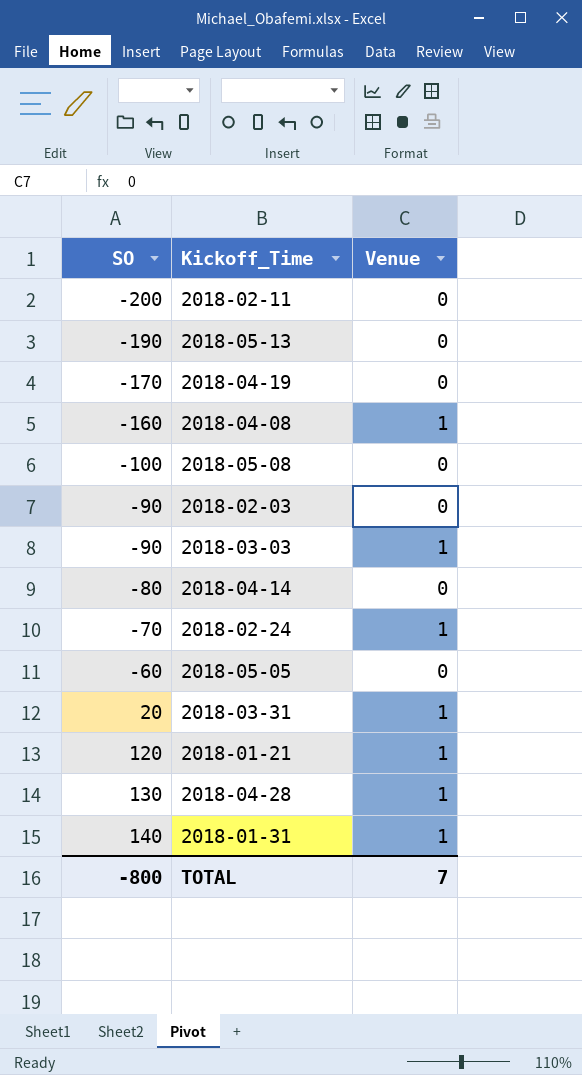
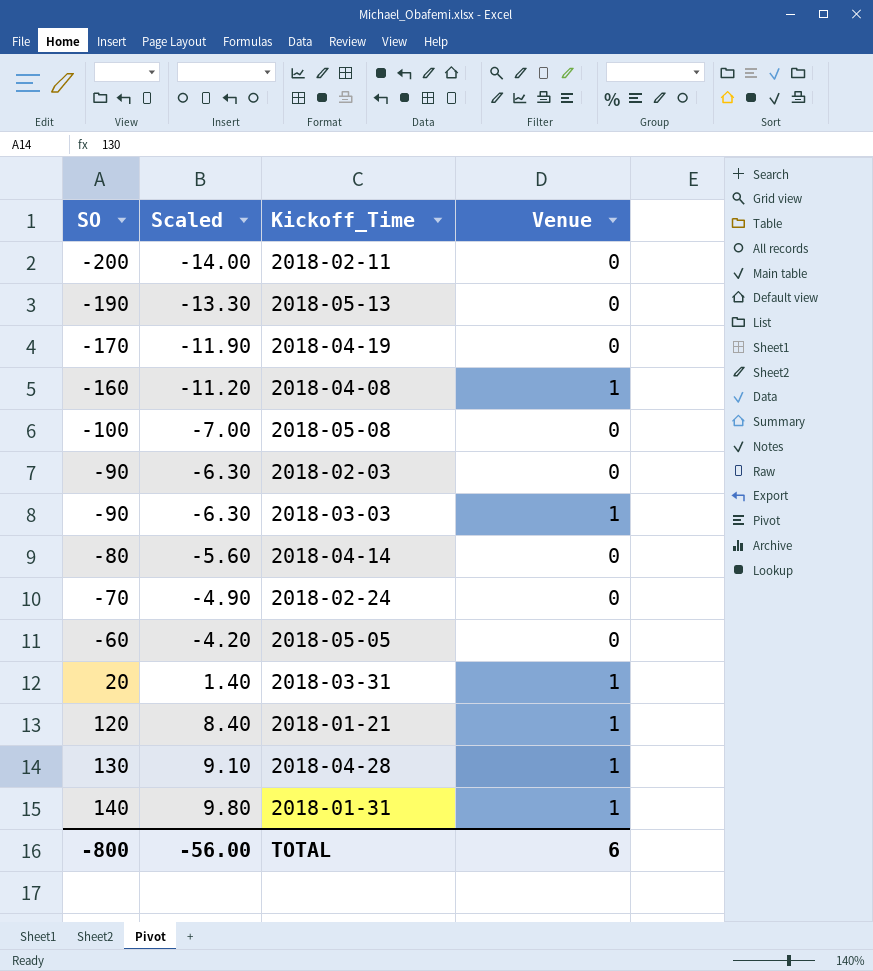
column Scaled | formula: none -> [SO] * 0.07
2018-02-24 | Venue: 1 -> 0
TOTAL | Venue: 7 -> 6

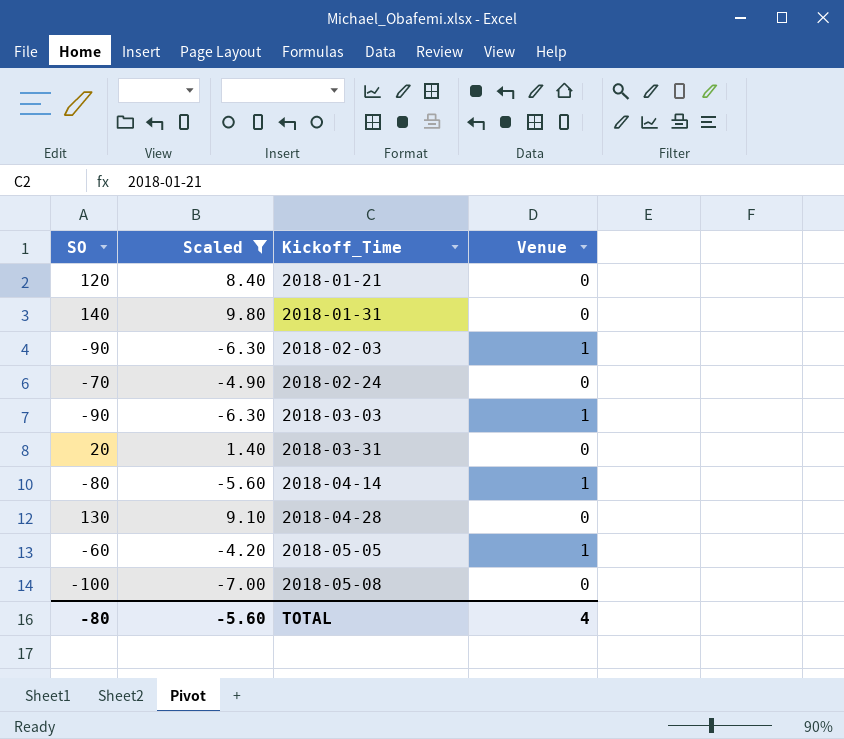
filter: none -> Scaled >= -7.00
row order: SO ascending -> Kickoff_Time ascending
2018-01-21 | Venue: 1 -> 0
2018-01-31 | Venue: 1 -> 0
2018-02-03 | Venue: 0 -> 1
2018-03-31 | Venue: 1 -> 0
2018-04-14 | Venue: 0 -> 1
2018-04-28 | Venue: 1 -> 0
2018-05-05 | Venue: 0 -> 1
TOTAL | SO: -800 -> -80
TOTAL | Scaled: -56.00 -> -5.60
TOTAL | Venue: 6 -> 4

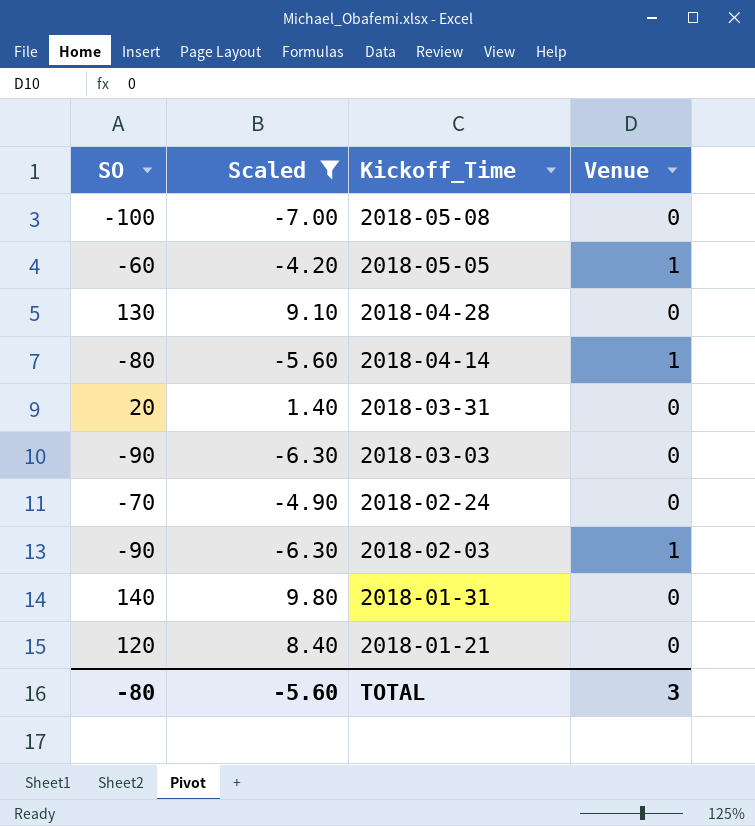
row order: Kickoff_Time ascending -> Kickoff_Time descending
2018-03-03 | Venue: 1 -> 0
TOTAL | Venue: 4 -> 3

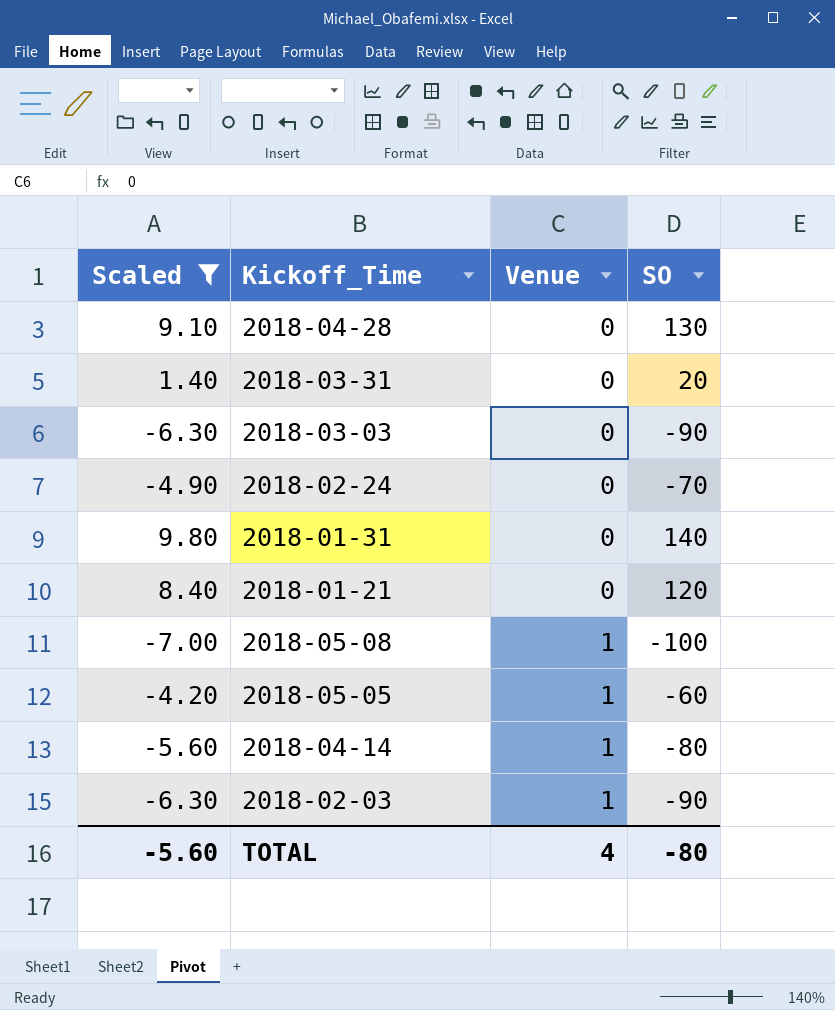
row order: Kickoff_Time descending -> Venue ascending
column SO | position: 1 -> 4
2018-05-08 | Venue: 0 -> 1
TOTAL | Venue: 3 -> 4

